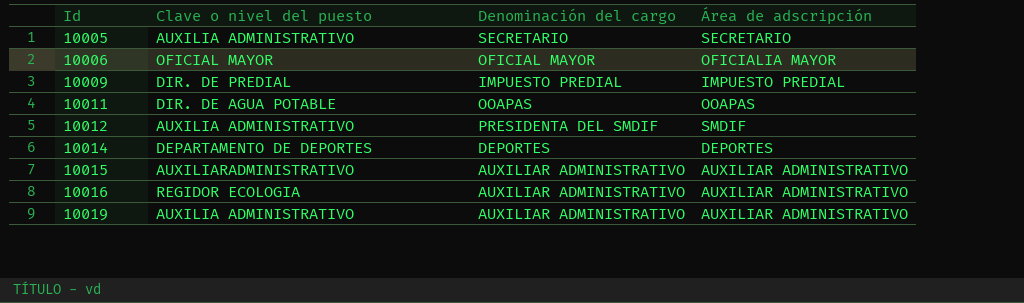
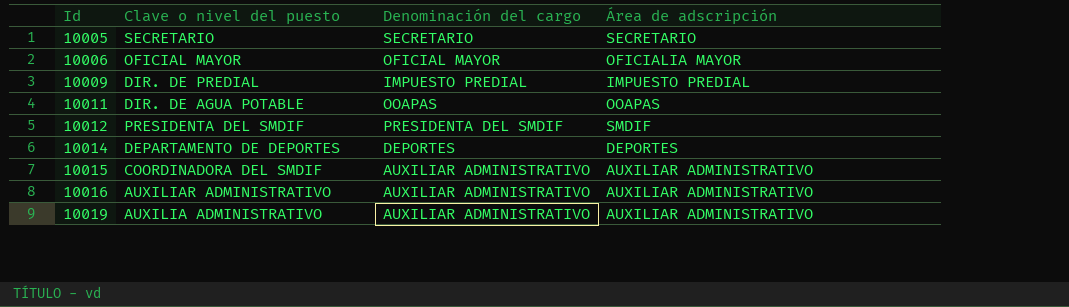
10005 | Clave o nivel del puesto: AUXILIA ADMINISTRATIVO -> SECRETARIO
10012 | Clave o nivel del puesto: AUXILIA ADMINISTRATIVO -> PRESIDENTA DEL SMDIF
10015 | Clave o nivel del puesto: AUXILIARADMINISTRATIVO -> COORDINADORA DEL SMDIF
10016 | Clave o nivel del puesto: REGIDOR ECOLOGIA -> AUXILIAR ADMINISTRATIVO

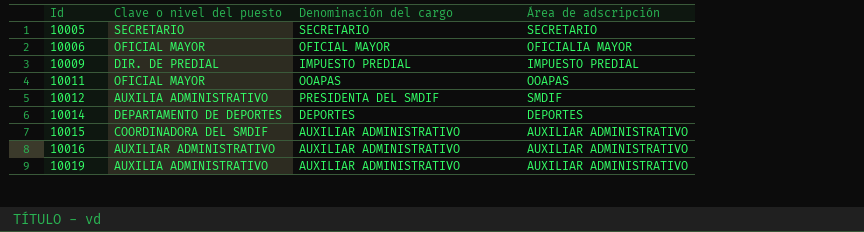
10011 | Clave o nivel del puesto: DIR. DE AGUA POTABLE -> OFICIAL MAYOR
10012 | Clave o nivel del puesto: PRESIDENTA DEL SMDIF -> AUXILIA ADMINISTRATIVO

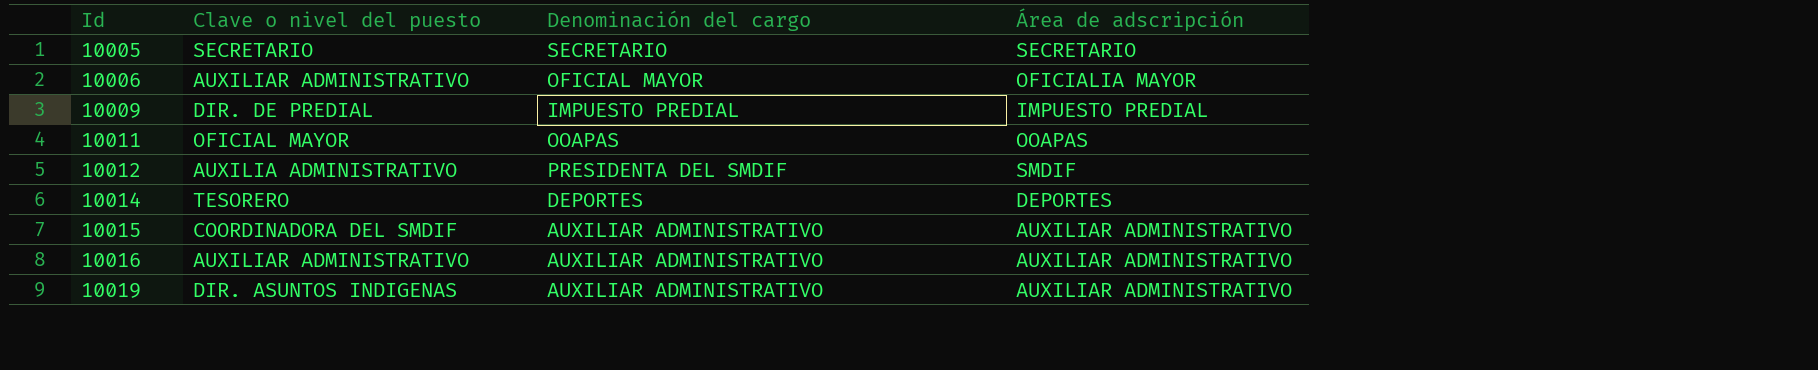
10006 | Clave o nivel del puesto: OFICIAL MAYOR -> AUXILIAR ADMINISTRATIVO
10014 | Clave o nivel del puesto: DEPARTAMENTO DE DEPORTES -> TESORERO
10019 | Clave o nivel del puesto: AUXILIA ADMINISTRATIVO -> DIR. ASUNTOS INDIGENAS

